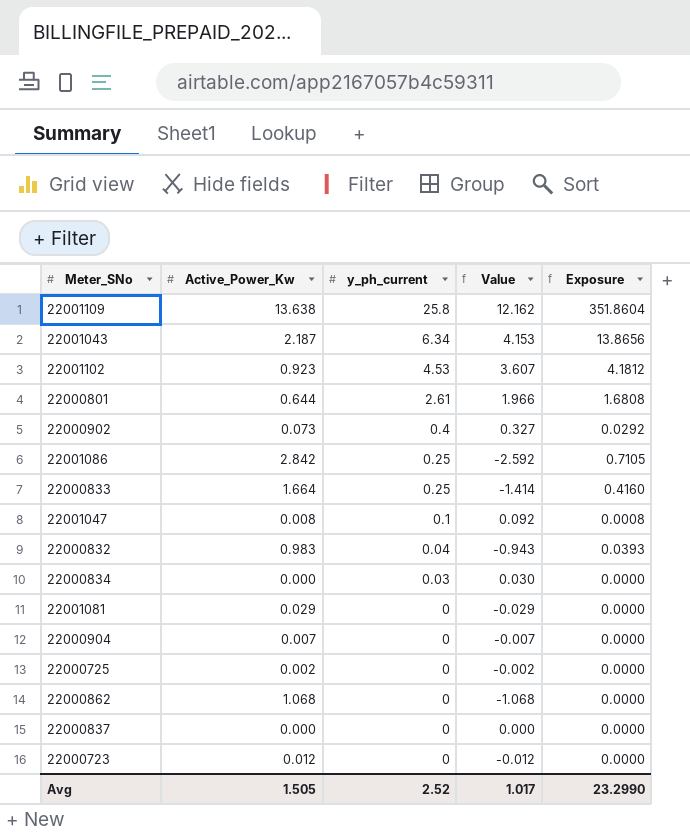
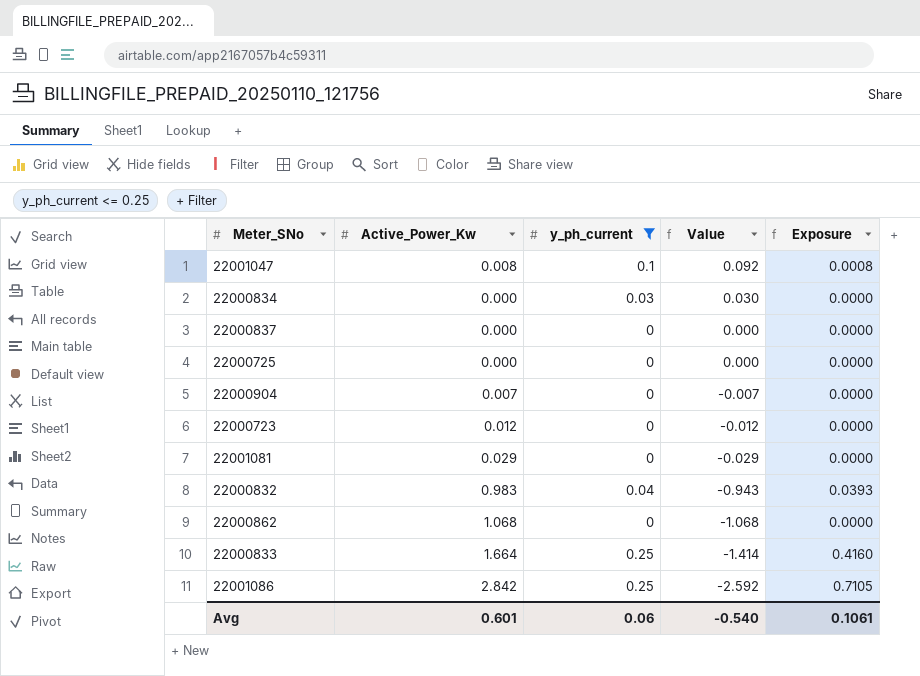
filter: none -> y_ph_current <= 0.25
row order: y_ph_current descending -> Value descending
22000725 | Active_Power_Kw: 0.002 -> 0.000
22000725 | Value: -0.002 -> 0.000
Avg | Active_Power_Kw: 1.505 -> 0.601
Avg | y_ph_current: 2.52 -> 0.06
Avg | Value: 1.017 -> -0.540
Avg | Exposure: 23.2990 -> 0.1061

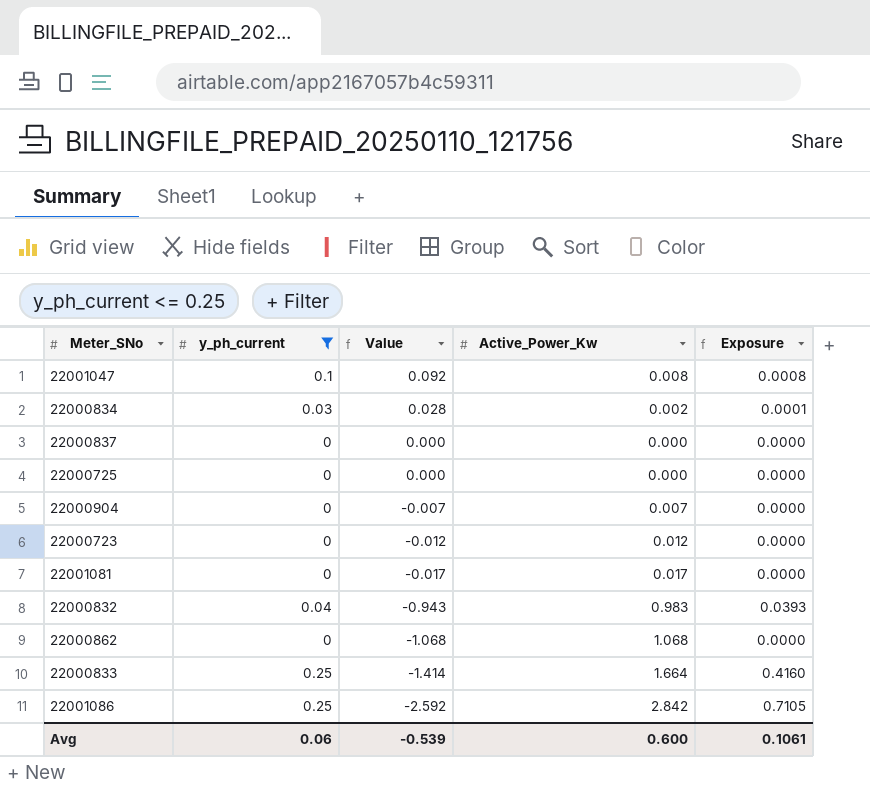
column Active_Power_Kw | position: 2 -> 4
22000834 | Value: 0.030 -> 0.028
22000834 | Active_Power_Kw: 0.000 -> 0.002
22000834 | Exposure: 0.0000 -> 0.0001
22001081 | Value: -0.029 -> -0.017
22001081 | Active_Power_Kw: 0.029 -> 0.017
Avg | Value: -0.540 -> -0.539
Avg | Active_Power_Kw: 0.601 -> 0.600

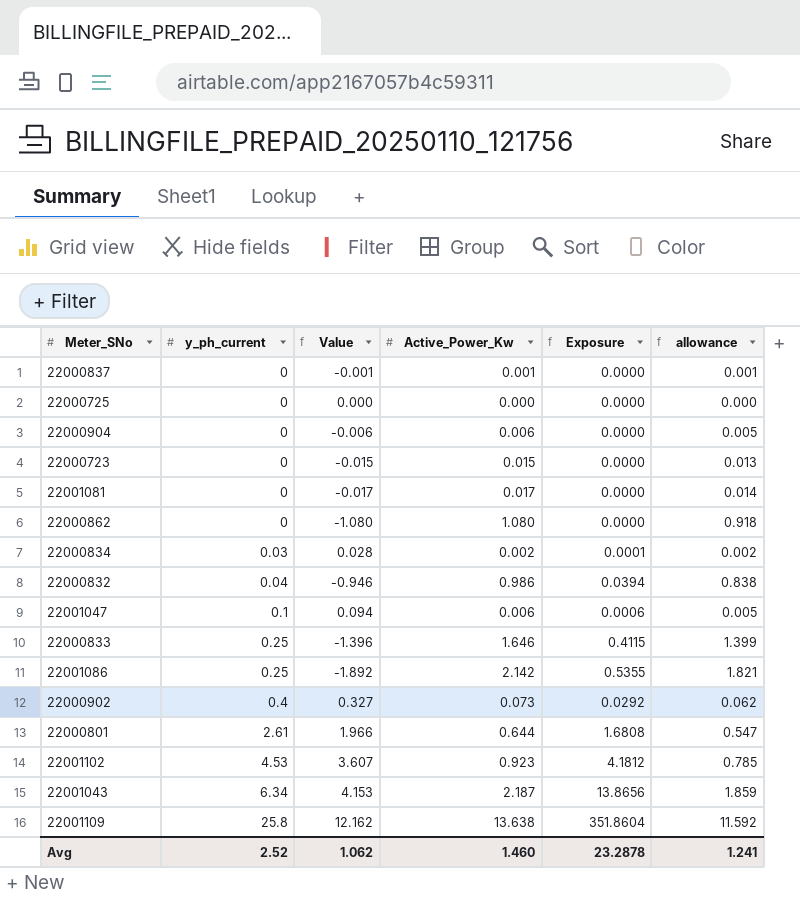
filter: y_ph_current <= 0.25 -> none
row order: Value descending -> y_ph_current ascending
column allowance | formula: none -> [Active_Power_Kw] * 0.85
22000837 | Value: 0.000 -> -0.001
22000837 | Active_Power_Kw: 0.000 -> 0.001
22000904 | Value: -0.007 -> -0.006
22000904 | Active_Power_Kw: 0.007 -> 0.006
22000723 | Value: -0.012 -> -0.015
22000723 | Active_Power_Kw: 0.012 -> 0.015
22000862 | Value: -1.068 -> -1.080
22000862 | Active_Power_Kw: 1.068 -> 1.080
22000832 | Value: -0.943 -> -0.946
22000832 | Active_Power_Kw: 0.983 -> 0.986
22000832 | Exposure: 0.0393 -> 0.0394
22001047 | Value: 0.092 -> 0.094
22001047 | Active_Power_Kw: 0.008 -> 0.006
22001047 | Exposure: 0.0008 -> 0.0006
22000833 | Value: -1.414 -> -1.396
22000833 | Active_Power_Kw: 1.664 -> 1.646
22000833 | Exposure: 0.4160 -> 0.4115
22001086 | Value: -2.592 -> -1.892
22001086 | Active_Power_Kw: 2.842 -> 2.142
22001086 | Exposure: 0.7105 -> 0.5355
Avg | y_ph_current: 0.06 -> 2.52
Avg | Value: -0.539 -> 1.062
Avg | Active_Power_Kw: 0.600 -> 1.460
Avg | Exposure: 0.1061 -> 23.2878

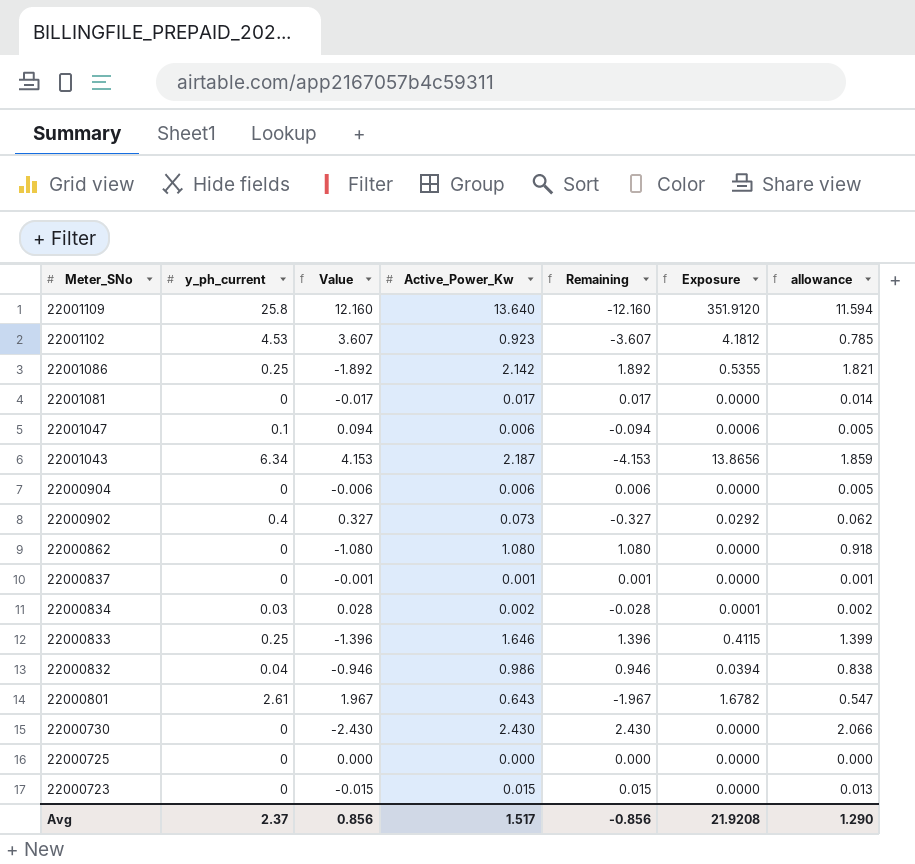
row order: y_ph_current ascending -> Meter_SNo descending
column Remaining | formula: none -> [Active_Power_Kw] - [y_ph_current]
22001109 | Value: 12.162 -> 12.160
22001109 | Active_Power_Kw: 13.638 -> 13.640
22001109 | Exposure: 351.8604 -> 351.9120
22001109 | allowance: 11.592 -> 11.594
22000801 | Value: 1.966 -> 1.967
22000801 | Active_Power_Kw: 0.644 -> 0.643
22000801 | Exposure: 1.6808 -> 1.6782
row 22000730: none -> 0 | -2.430 | 2.430 | 2.430 | 0.0000 | 2.066
Avg | y_ph_current: 2.52 -> 2.37
Avg | Value: 1.062 -> 0.856
Avg | Active_Power_Kw: 1.460 -> 1.517
Avg | Exposure: 23.2878 -> 21.9208
Avg | allowance: 1.241 -> 1.290

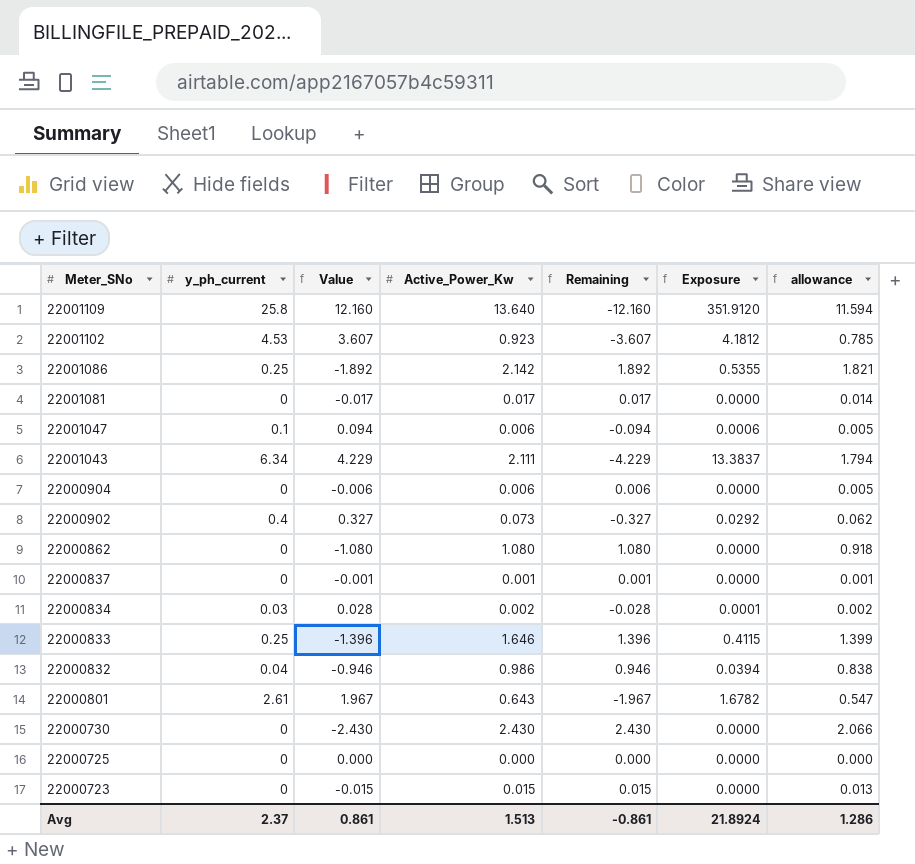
22001043 | Value: 4.153 -> 4.229
22001043 | Active_Power_Kw: 2.187 -> 2.111
22001043 | Remaining: -4.153 -> -4.229
22001043 | Exposure: 13.8656 -> 13.3837
22001043 | allowance: 1.859 -> 1.794
Avg | Value: 0.856 -> 0.861
Avg | Active_Power_Kw: 1.517 -> 1.513
Avg | Remaining: -0.856 -> -0.861
Avg | Exposure: 21.9208 -> 21.8924
Avg | allowance: 1.290 -> 1.286

